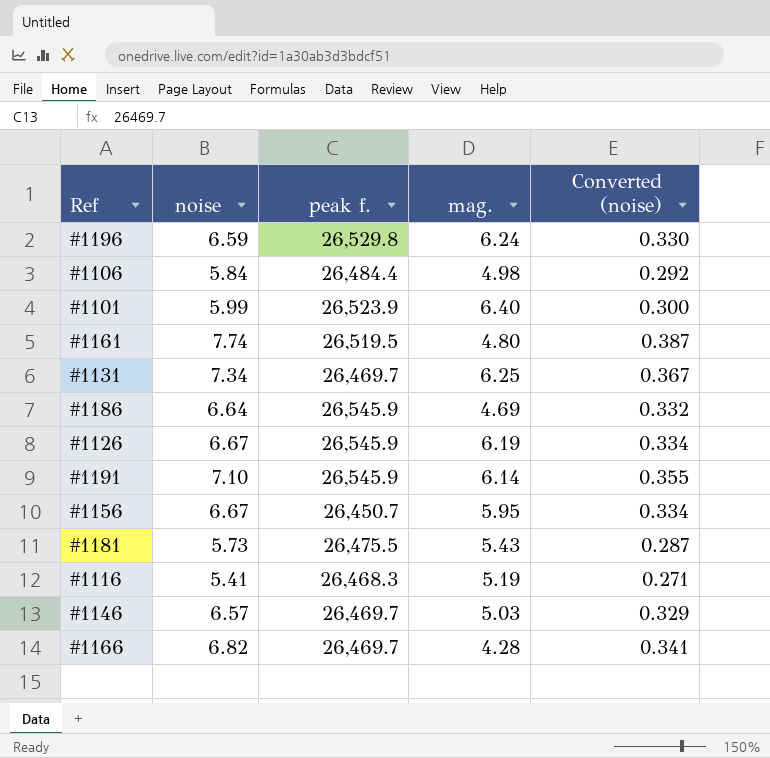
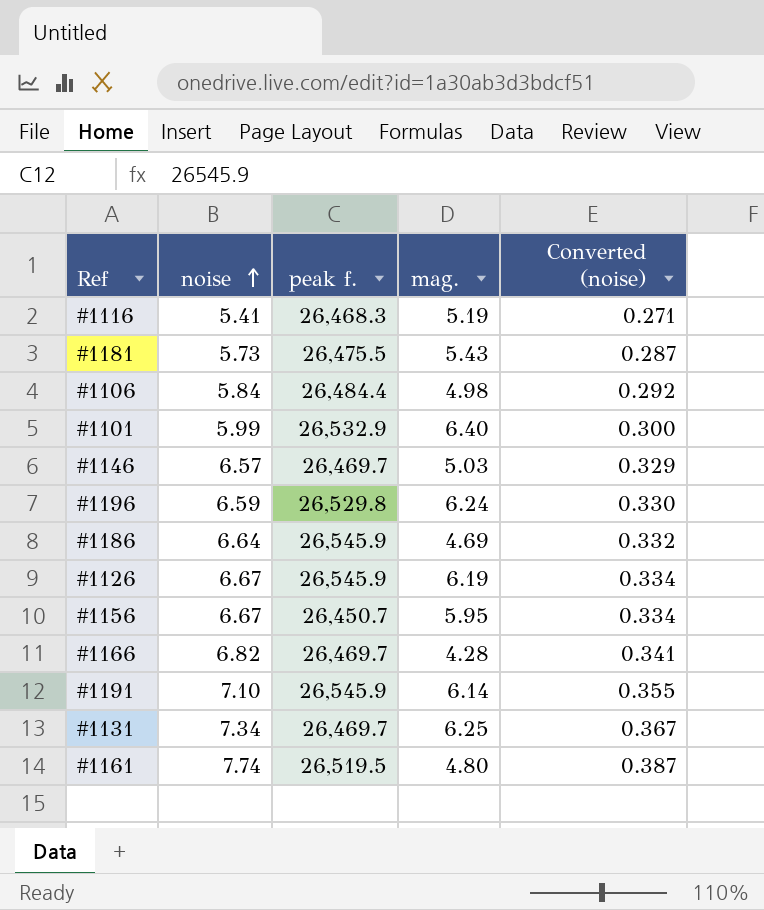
row order: none -> noise ascending
#1101 | peak f.: 26,523.9 -> 26,532.9

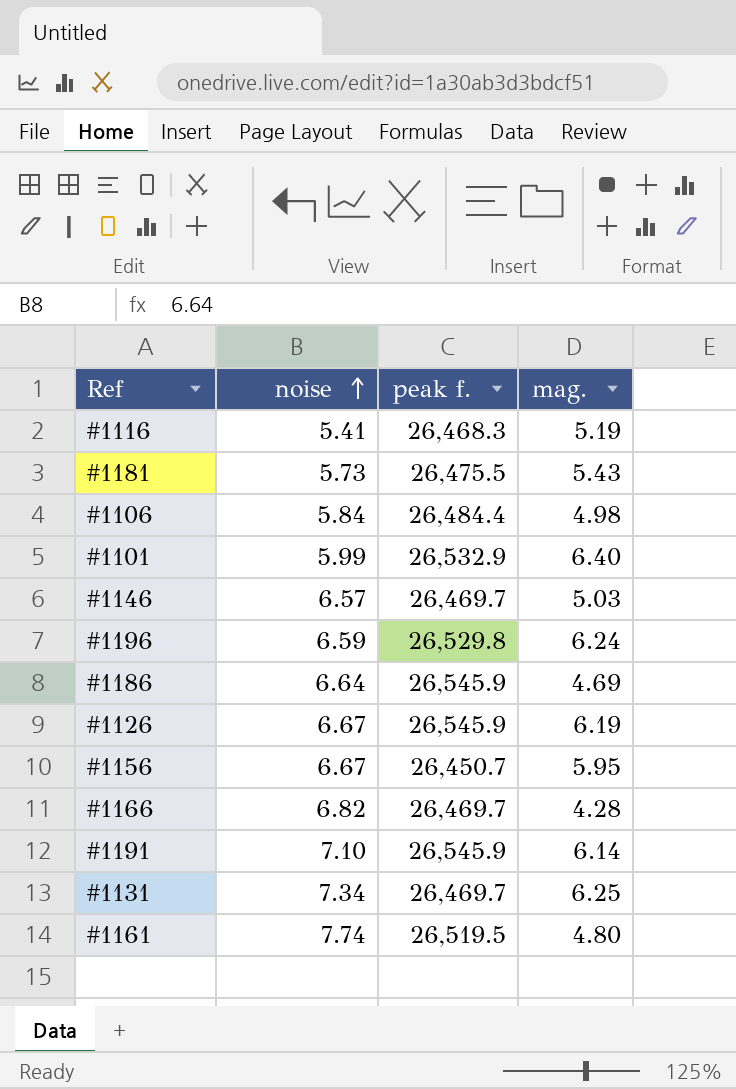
column Converted (noise) | formula: [noise] * 0.05 -> none

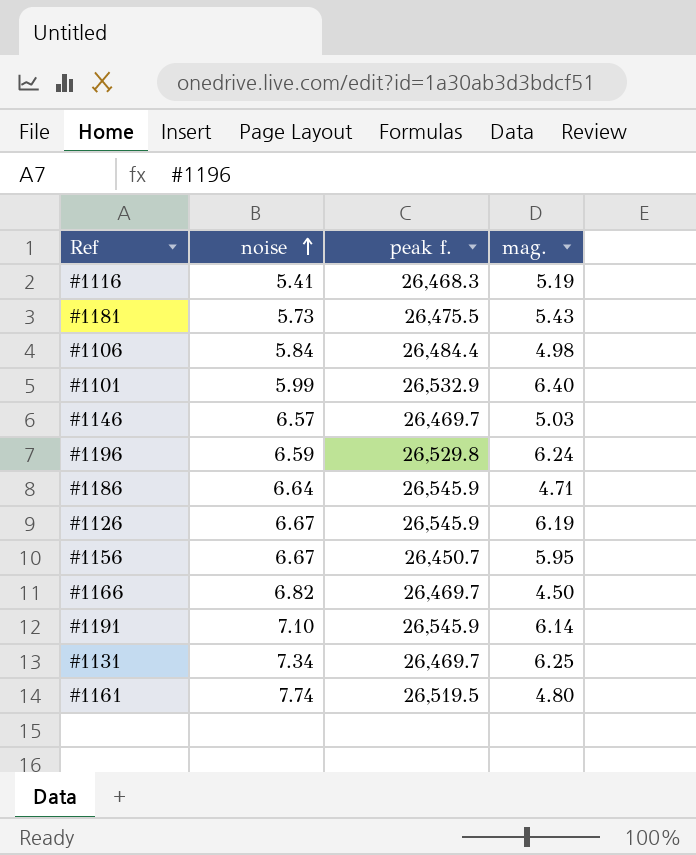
#1186 | mag.: 4.69 -> 4.71
#1166 | mag.: 4.28 -> 4.50

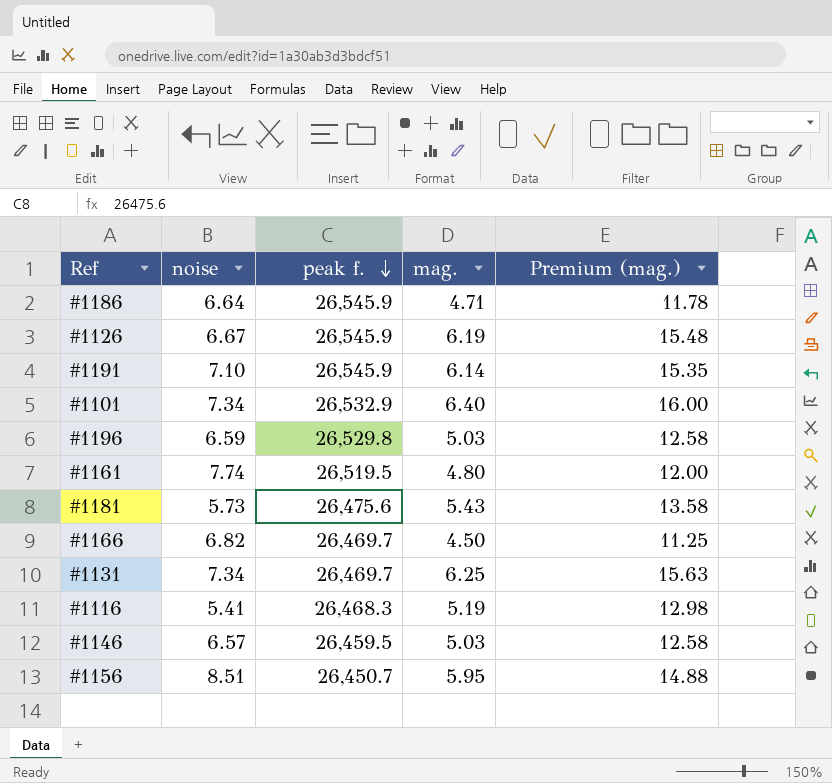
row order: noise ascending -> peak f. descending
column Premium (mag.) | formula: none -> [mag.] * 2.5
row #1106: 5.84 | 26,484.4 | 4.98 -> none
#1101 | noise: 5.99 -> 7.34
#1196 | mag.: 6.24 -> 5.03
#1181 | peak f.: 26,475.5 -> 26,475.6
#1146 | peak f.: 26,469.7 -> 26,459.5
#1156 | noise: 6.67 -> 8.51

